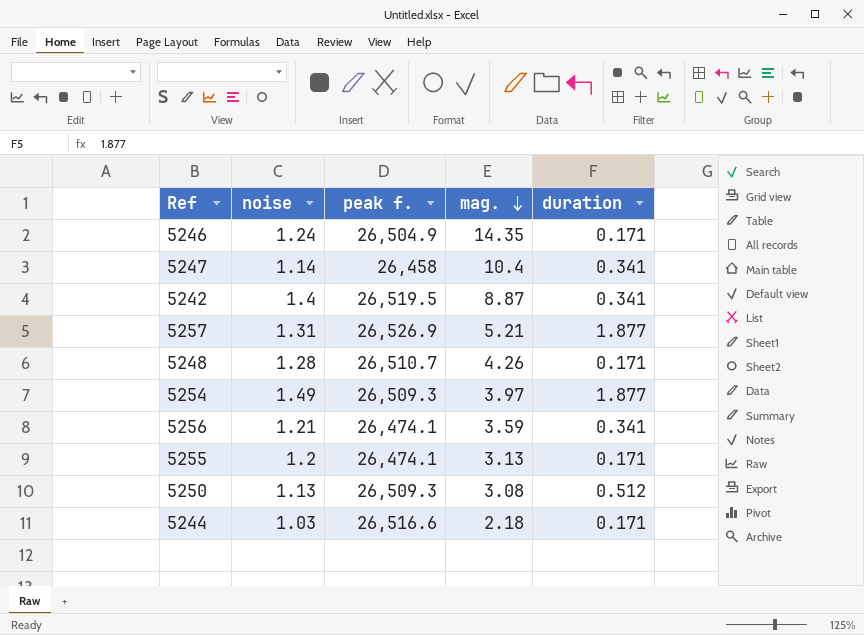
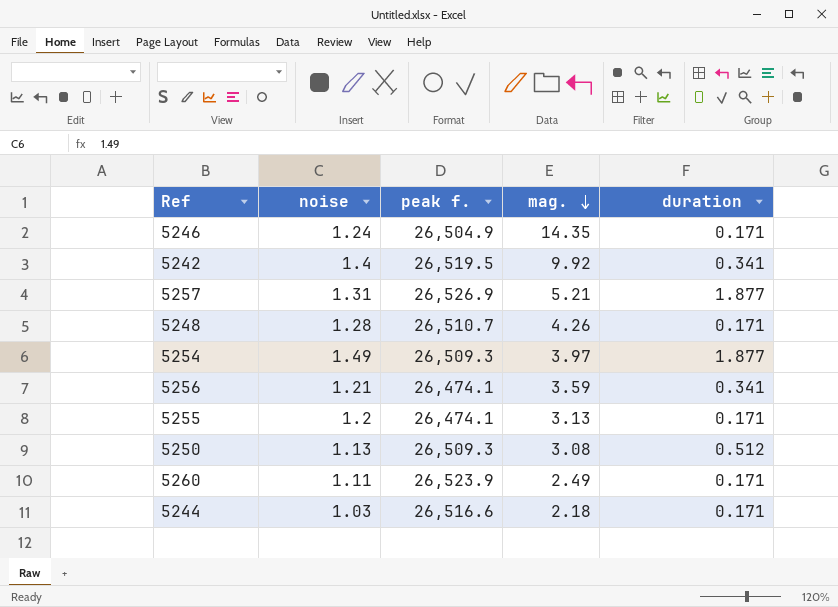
row 5247: 1.14 | 26,458 | 10.4 | 0.341 -> none
5242 | mag.: 8.87 -> 9.92
row 5260: none -> 1.11 | 26,523.9 | 2.49 | 0.171

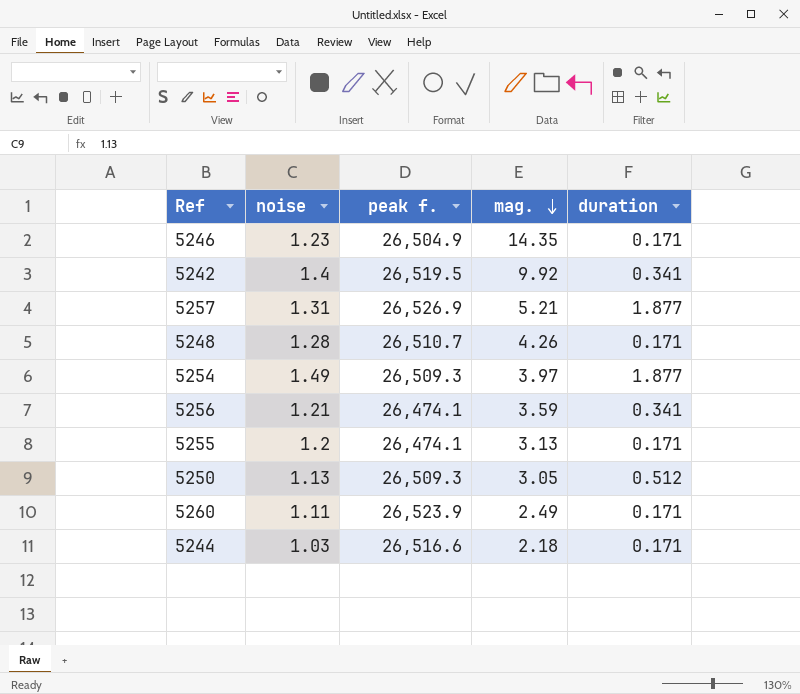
5246 | noise: 1.24 -> 1.23
5250 | mag.: 3.08 -> 3.05

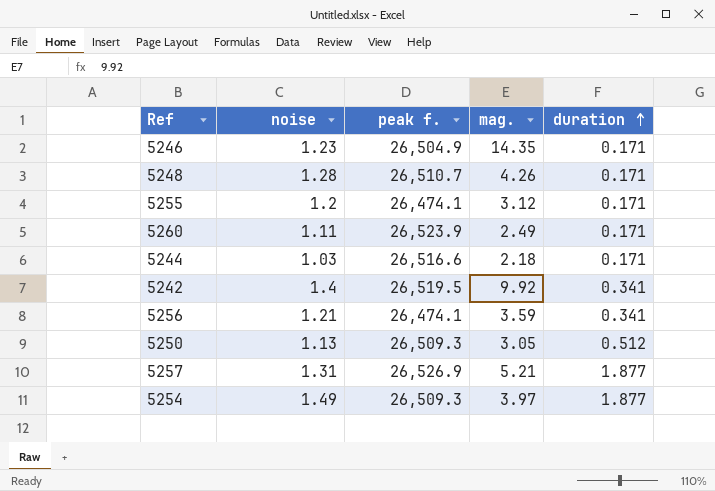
row order: mag. descending -> duration ascending
5255 | mag.: 3.13 -> 3.12

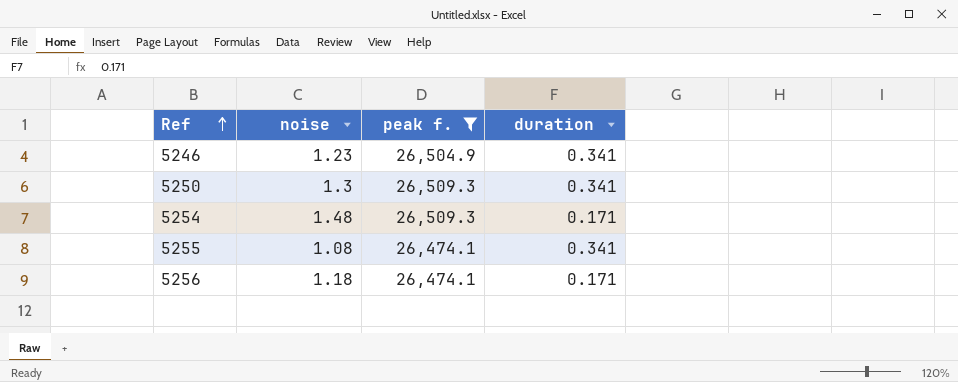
filter: none -> peak f. <= 26,509.3
row order: duration ascending -> Ref ascending
column mag. | position: 4 -> none
5246 | duration: 0.171 -> 0.341
5250 | noise: 1.13 -> 1.3
5250 | duration: 0.512 -> 0.341
5254 | noise: 1.49 -> 1.48
5254 | duration: 1.877 -> 0.171
5255 | noise: 1.2 -> 1.08
5255 | duration: 0.171 -> 0.341
5256 | noise: 1.21 -> 1.18
5256 | duration: 0.341 -> 0.171

